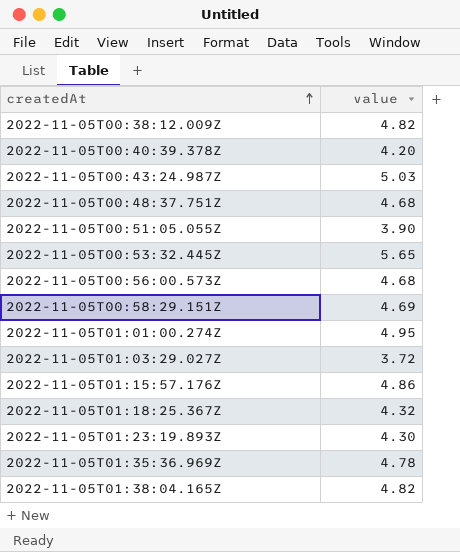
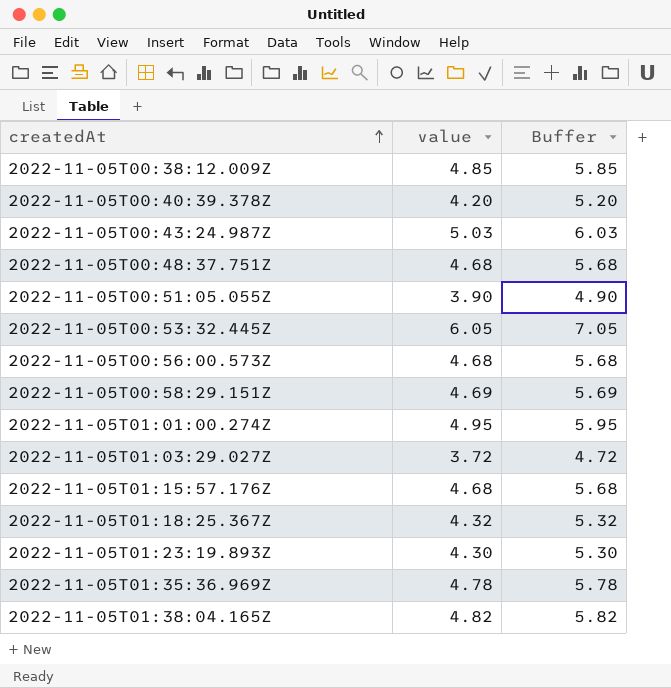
column Buffer | formula: none -> [value] + 1
2022-11-05T00:38:12.009Z | value: 4.82 -> 4.85
2022-11-05T00:53:32.445Z | value: 5.65 -> 6.05
2022-11-05T01:15:57.176Z | value: 4.86 -> 4.68

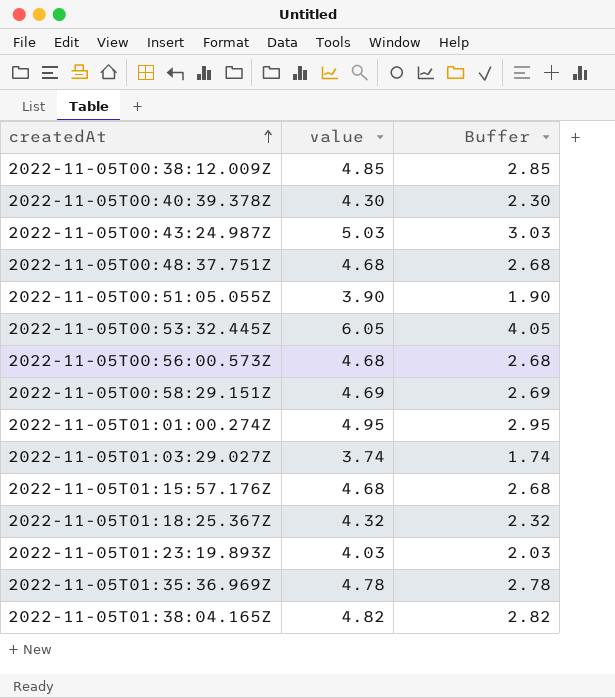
column Buffer | formula: [value] + 1 -> [value] - 2
2022-11-05T00:40:39.378Z | value: 4.20 -> 4.30
2022-11-05T01:03:29.027Z | value: 3.72 -> 3.74
2022-11-05T01:23:19.893Z | value: 4.30 -> 4.03

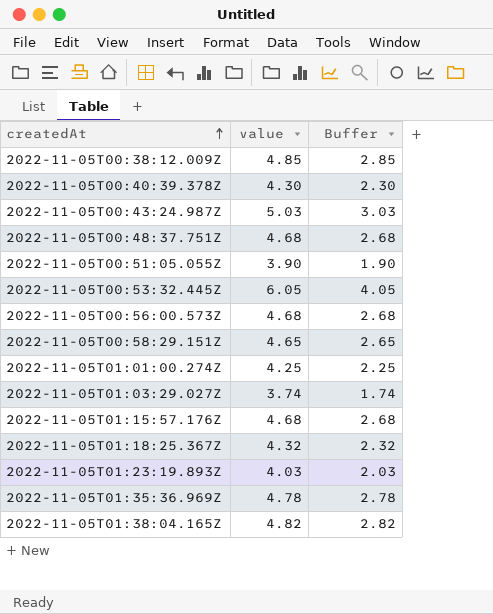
2022-11-05T00:58:29.151Z | value: 4.69 -> 4.65
2022-11-05T00:58:29.151Z | Buffer: 2.69 -> 2.65
2022-11-05T01:01:00.274Z | value: 4.95 -> 4.25
2022-11-05T01:01:00.274Z | Buffer: 2.95 -> 2.25

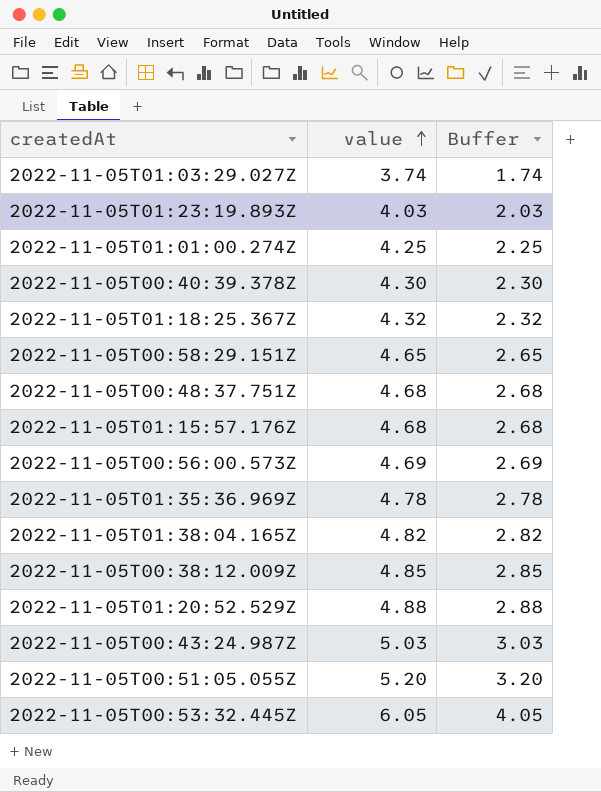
row order: createdAt ascending -> value ascending
2022-11-05T00:56:00.573Z | value: 4.68 -> 4.69
2022-11-05T00:56:00.573Z | Buffer: 2.68 -> 2.69
row 2022-11-05T01:20:52.529Z: none -> 4.88 | 2.88
2022-11-05T00:51:05.055Z | value: 3.90 -> 5.20
2022-11-05T00:51:05.055Z | Buffer: 1.90 -> 3.20

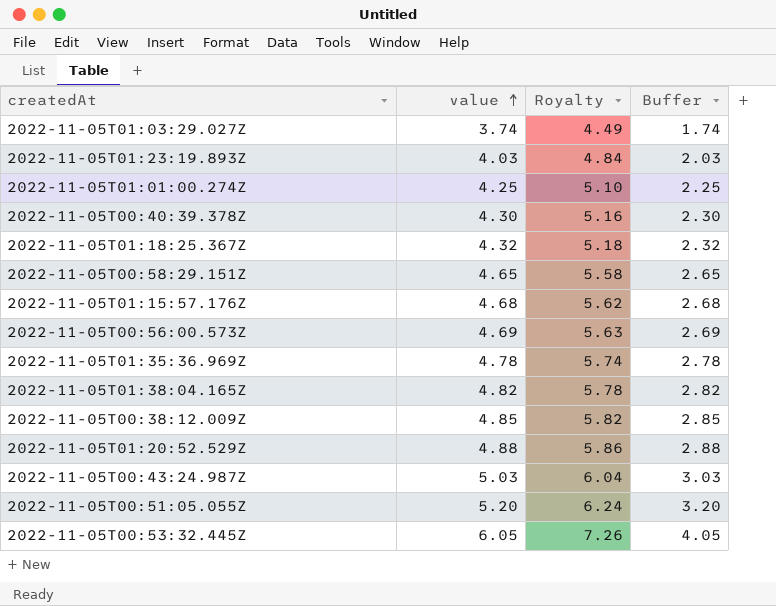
column Royalty | formula: none -> [value] * 1.2
row 2022-11-05T00:48:37.751Z: 4.68 | 2.68 -> none

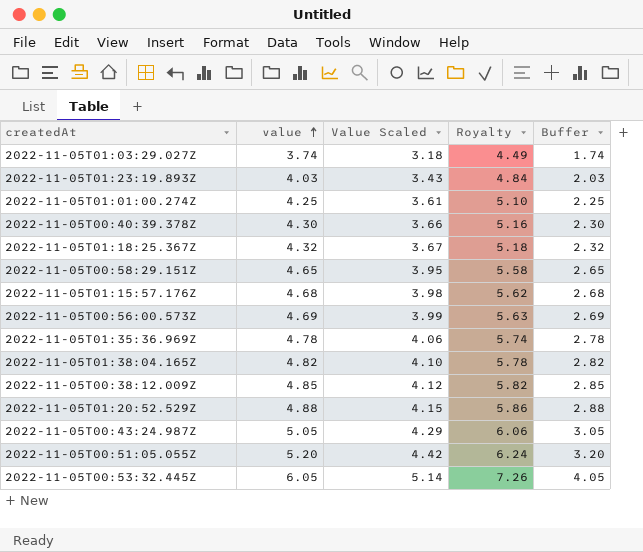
column Value Scaled | formula: none -> [value] * 0.85
2022-11-05T00:43:24.987Z | value: 5.03 -> 5.05
2022-11-05T00:43:24.987Z | Royalty: 6.04 -> 6.06
2022-11-05T00:43:24.987Z | Buffer: 3.03 -> 3.05

